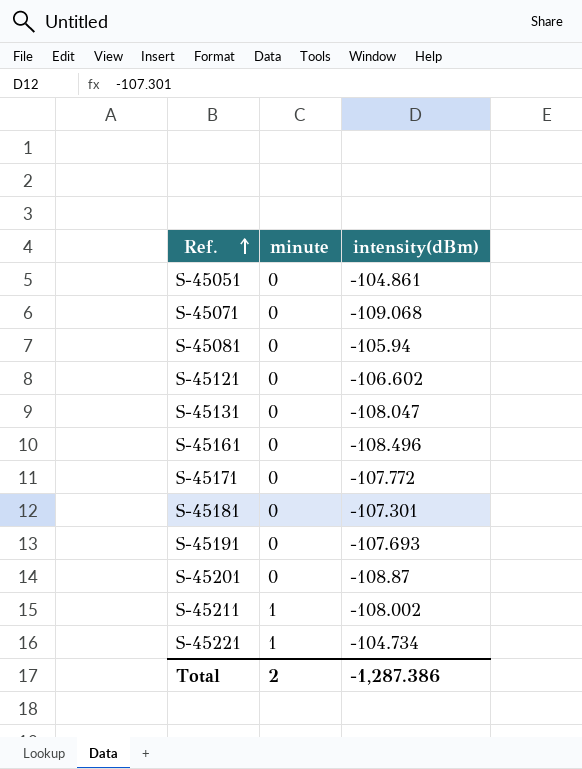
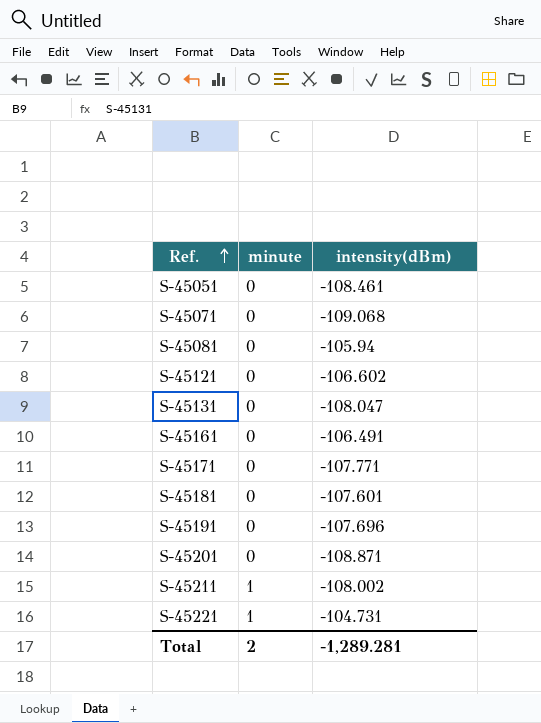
S-45051 | intensity(dBm): -104.861 -> -108.461
S-45161 | intensity(dBm): -108.496 -> -106.491
S-45171 | intensity(dBm): -107.772 -> -107.771
S-45181 | intensity(dBm): -107.301 -> -107.601
S-45191 | intensity(dBm): -107.693 -> -107.696
S-45201 | intensity(dBm): -108.87 -> -108.871
S-45221 | intensity(dBm): -104.734 -> -104.731
Total | intensity(dBm): -1,287.386 -> -1,289.281

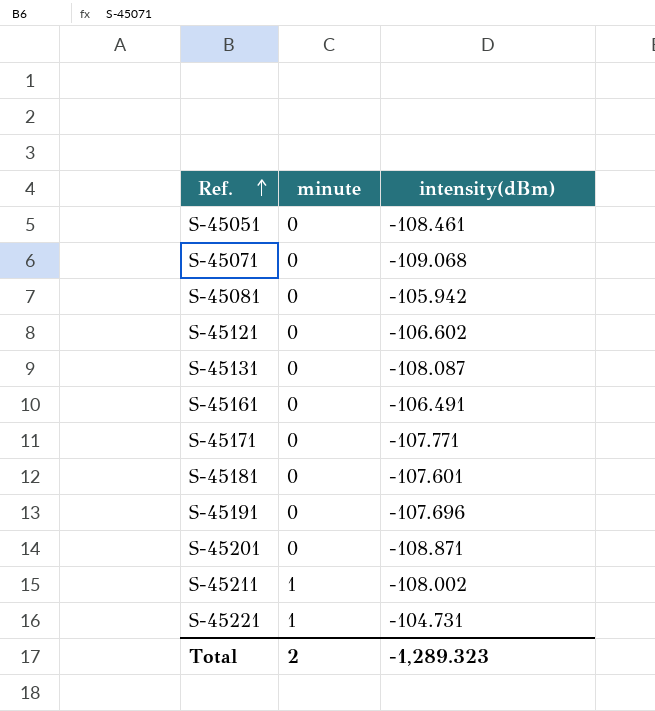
S-45081 | intensity(dBm): -105.94 -> -105.942
S-45131 | intensity(dBm): -108.047 -> -108.087
Total | intensity(dBm): -1,289.281 -> -1,289.323

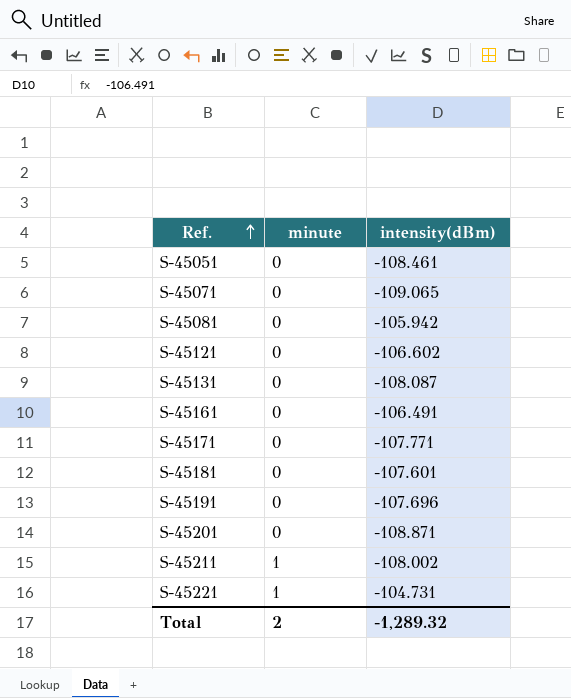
S-45071 | intensity(dBm): -109.068 -> -109.065
Total | intensity(dBm): -1,289.323 -> -1,289.32

